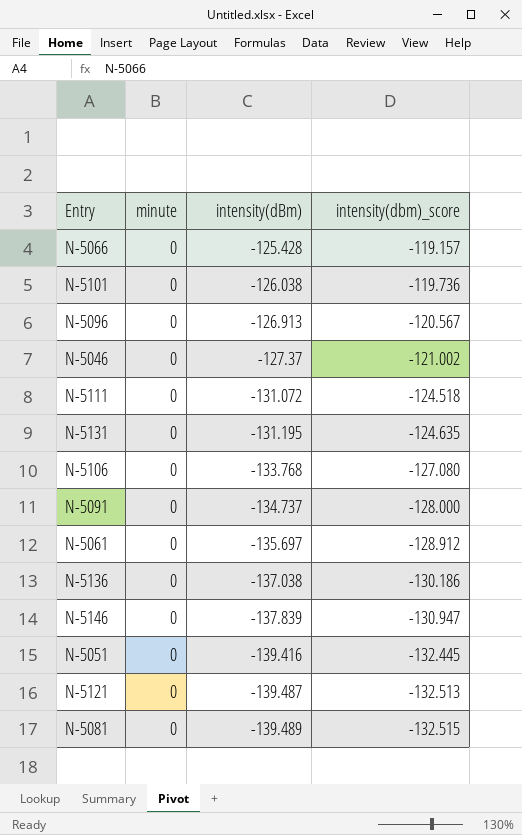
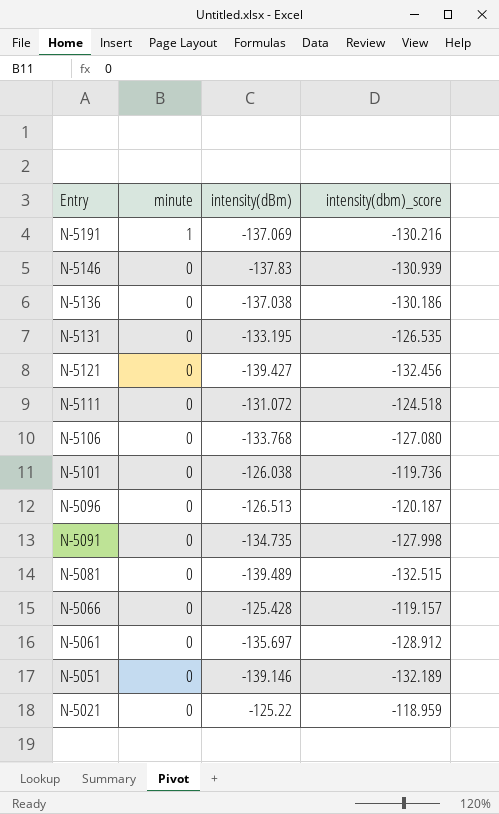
row order: intensity(dBm) descending -> Entry descending
row N-5046: 0 | -127.37 | -121.002 -> none
row N-5191: none -> 1 | -137.069 | -130.216
N-5146 | intensity(dBm): -137.839 -> -137.83
N-5146 | intensity(dbm)_score: -130.947 -> -130.939
N-5131 | intensity(dBm): -131.195 -> -133.195
N-5131 | intensity(dbm)_score: -124.635 -> -126.535
N-5121 | intensity(dBm): -139.487 -> -139.427
N-5121 | intensity(dbm)_score: -132.513 -> -132.456
N-5096 | intensity(dBm): -126.913 -> -126.513
N-5096 | intensity(dbm)_score: -120.567 -> -120.187
N-5091 | intensity(dBm): -134.737 -> -134.735
N-5091 | intensity(dbm)_score: -128.000 -> -127.998
N-5051 | intensity(dBm): -139.416 -> -139.146
N-5051 | intensity(dbm)_score: -132.445 -> -132.189
row N-5021: none -> 0 | -125.22 | -118.959

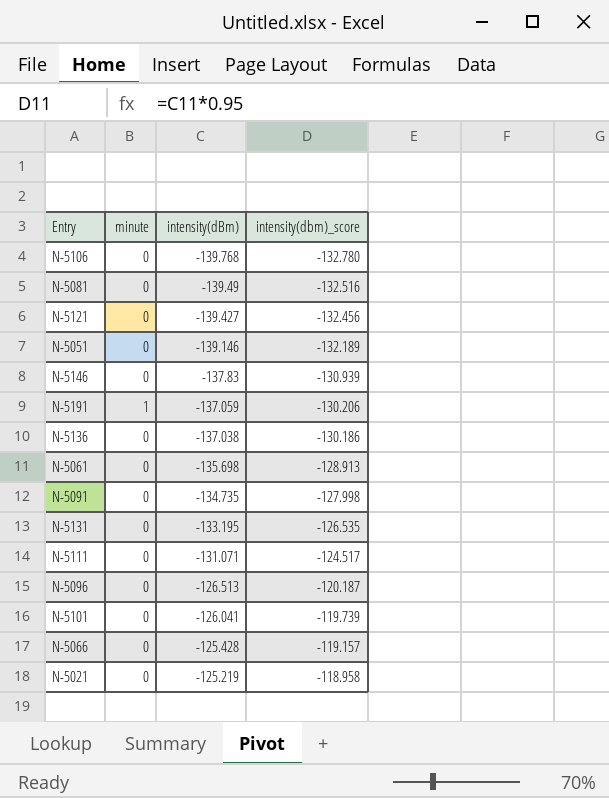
row order: Entry descending -> intensity(dBm) ascending
N-5106 | intensity(dBm): -133.768 -> -139.768
N-5106 | intensity(dbm)_score: -127.080 -> -132.780
N-5081 | intensity(dBm): -139.489 -> -139.49
N-5081 | intensity(dbm)_score: -132.515 -> -132.516
N-5191 | intensity(dBm): -137.069 -> -137.059
N-5191 | intensity(dbm)_score: -130.216 -> -130.206
N-5061 | intensity(dBm): -135.697 -> -135.698
N-5061 | intensity(dbm)_score: -128.912 -> -128.913
N-5111 | intensity(dBm): -131.072 -> -131.071
N-5111 | intensity(dbm)_score: -124.518 -> -124.517
N-5101 | intensity(dBm): -126.038 -> -126.041
N-5101 | intensity(dbm)_score: -119.736 -> -119.739
N-5021 | intensity(dBm): -125.22 -> -125.219
N-5021 | intensity(dbm)_score: -118.959 -> -118.958

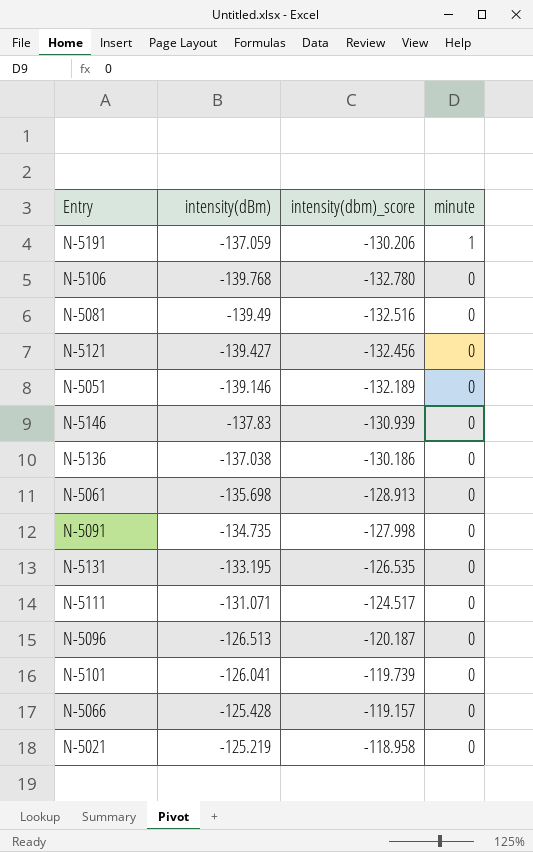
row order: intensity(dBm) ascending -> minute descending
column minute | position: 2 -> 4

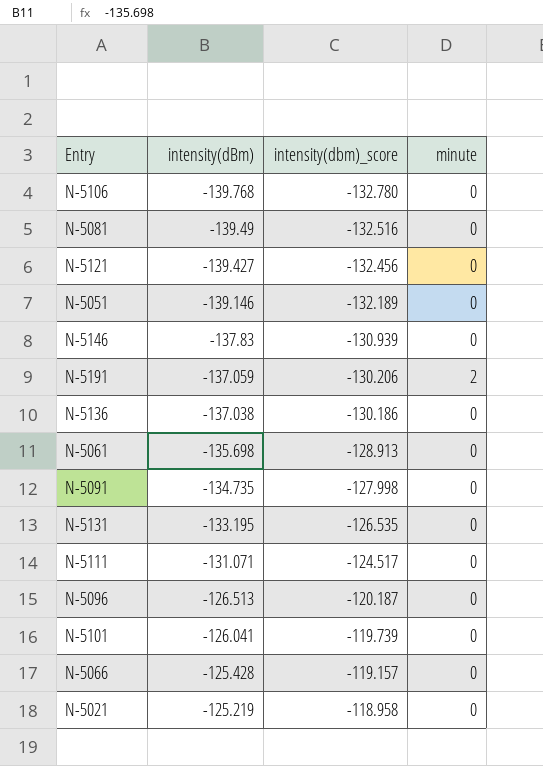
row order: minute descending -> intensity(dBm) ascending
N-5191 | minute: 1 -> 2

